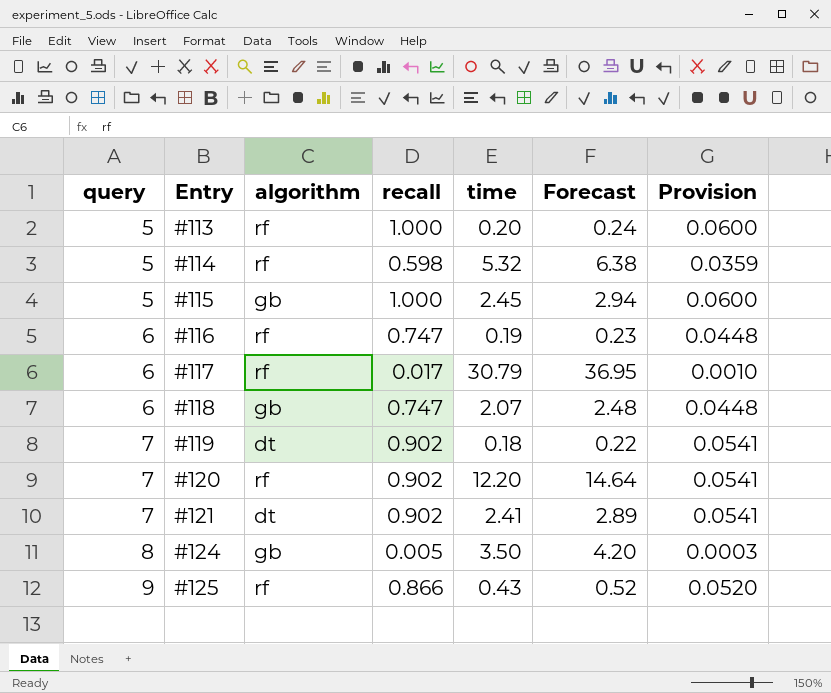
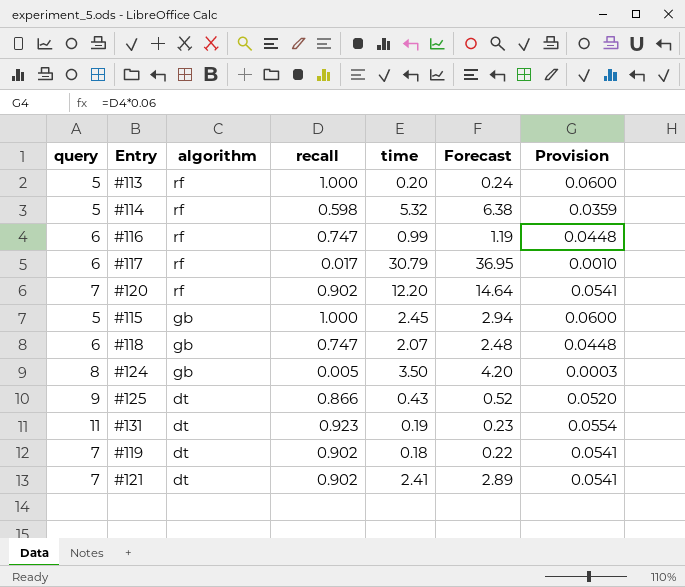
row order: query ascending -> algorithm descending
#116 | time: 0.19 -> 0.99
#116 | Forecast: 0.23 -> 1.19
#125 | algorithm: rf -> dt
row #131: none -> 11 | dt | 0.923 | 0.19 | 0.23 | 0.0554

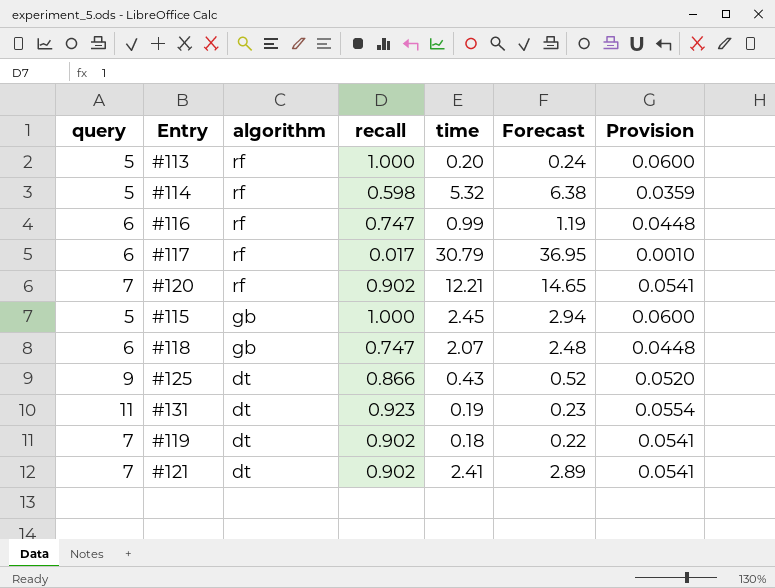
row #124: 8 | gb | 0.005 | 3.50 | 4.20 | 0.0003 -> none
#120 | time: 12.20 -> 12.21
#120 | Forecast: 14.64 -> 14.65

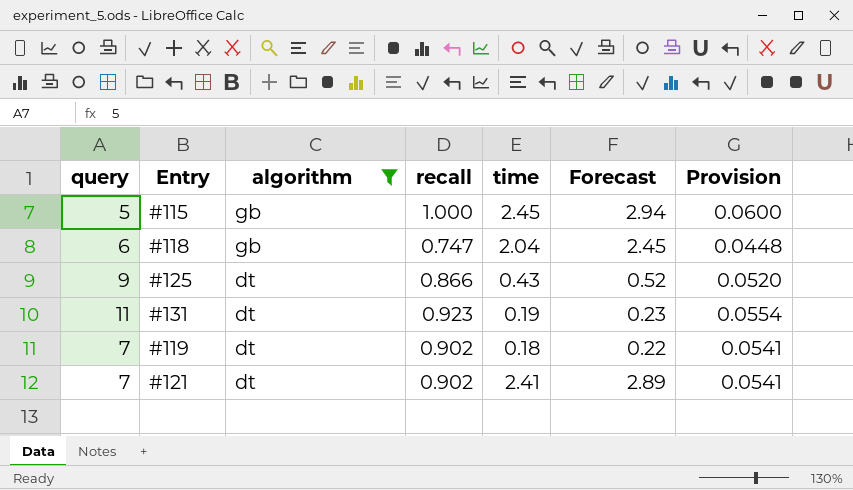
filter: none -> algorithm != rf
#118 | time: 2.07 -> 2.04
#118 | Forecast: 2.48 -> 2.45

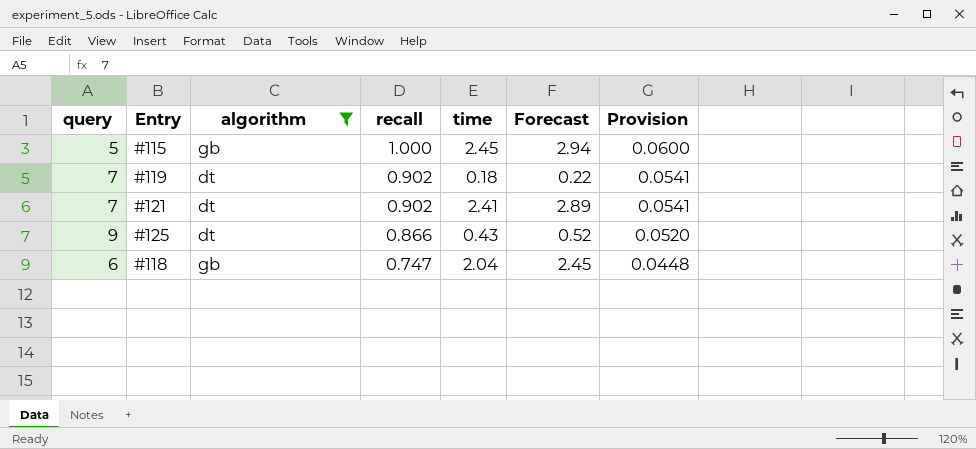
row order: algorithm descending -> recall descending
row #131: 11 | dt | 0.923 | 0.19 | 0.23 | 0.0554 -> none

